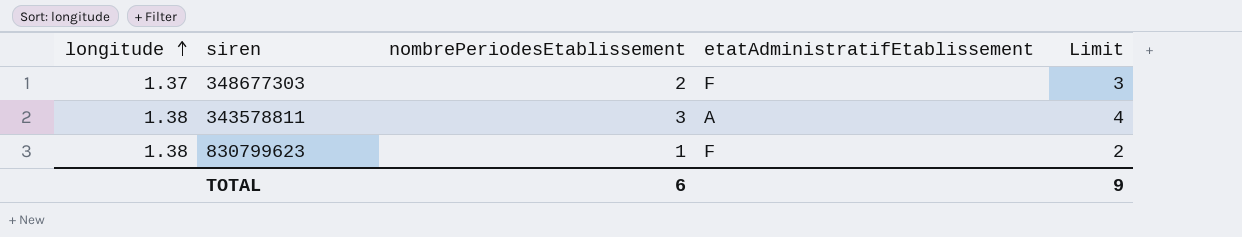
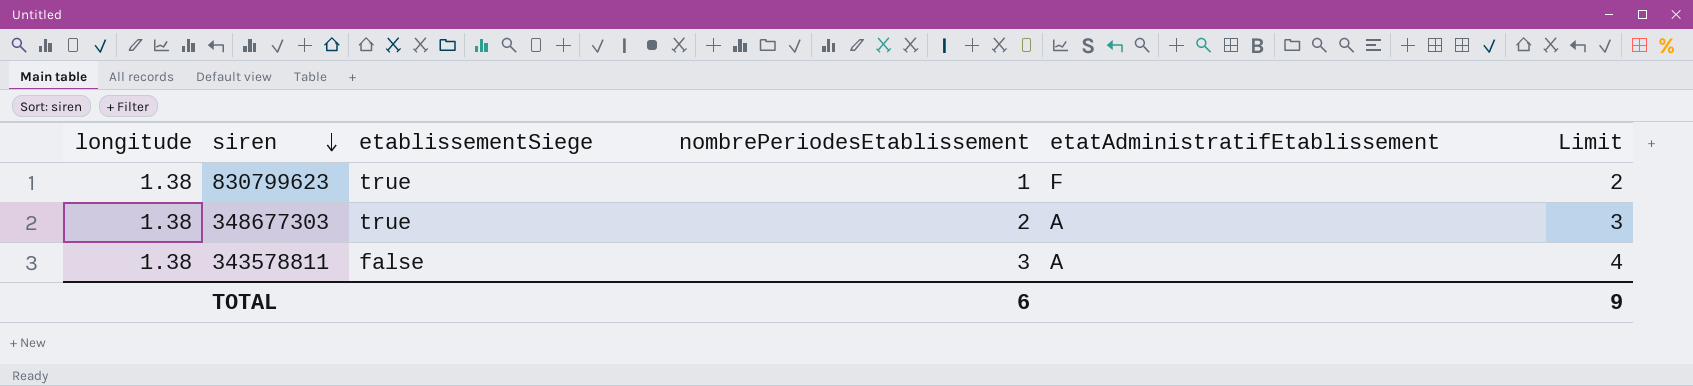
row order: longitude ascending -> siren descending
column etablissementSiege | position: none -> 3
348677303 | longitude: 1.37 -> 1.38
348677303 | etatAdministratifEtablissement: F -> A

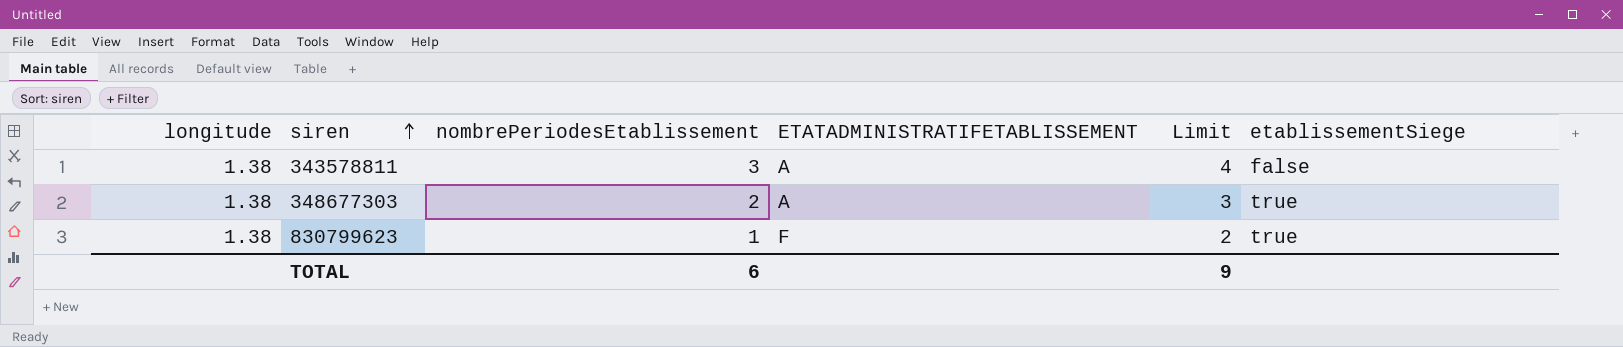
row order: siren descending -> siren ascending
column name: etatAdministratifEtablissement -> ETATADMINISTRATIFETABLISSEMENT
column etablissementSiege | position: 3 -> 6

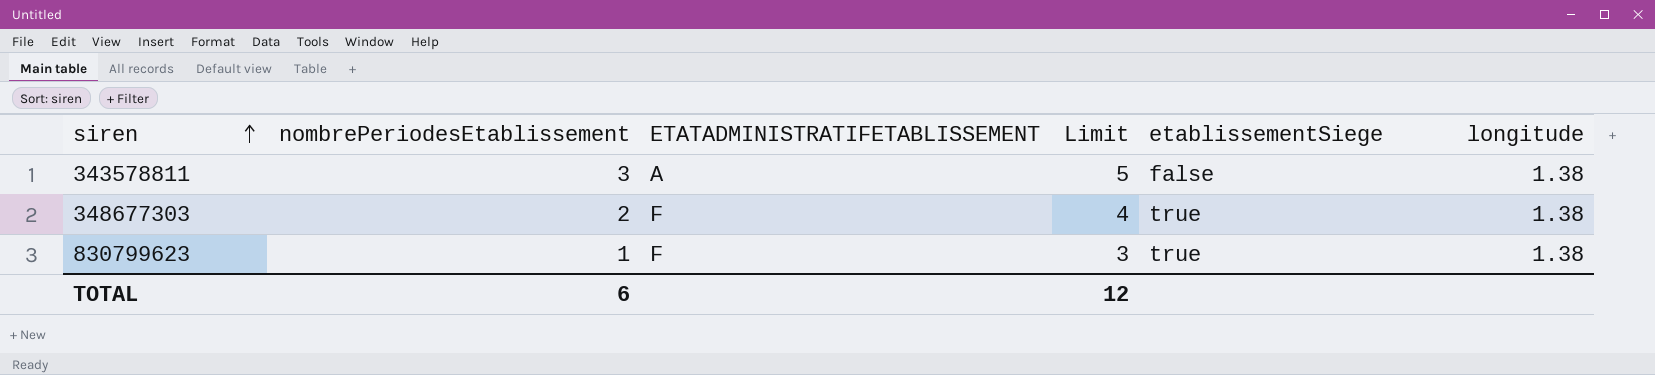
column Limit | formula: [nombrePeriodesEtablissement] + 1 -> [nombrePeriodesEtablissement] + 2
column longitude | position: 1 -> 6
348677303 | ETATADMINISTRATIFETABLISSEMENT: A -> F
TOTAL | Limit: 9 -> 12

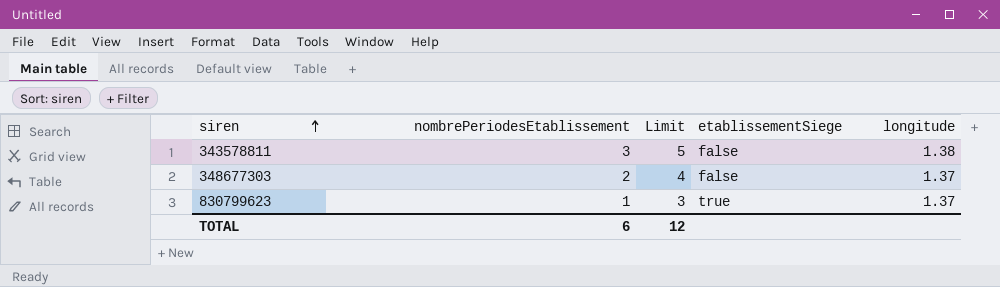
column ETATADMINISTRATIFETABLISSEMENT | position: 3 -> none
348677303 | etablissementSiege: true -> false
348677303 | longitude: 1.38 -> 1.37
830799623 | longitude: 1.38 -> 1.37

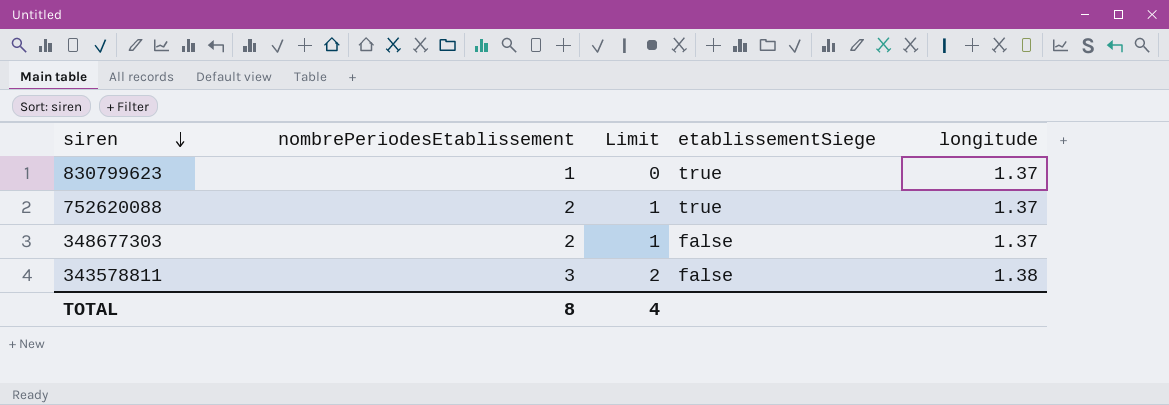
row order: siren ascending -> siren descending
column Limit | formula: [nombrePeriodesEtablissement] + 2 -> [nombrePeriodesEtablissement] - 1
row 752620088: none -> 2 | 1 | true | 1.37
TOTAL | nombrePeriodesEtablissement: 6 -> 8
TOTAL | Limit: 12 -> 4

